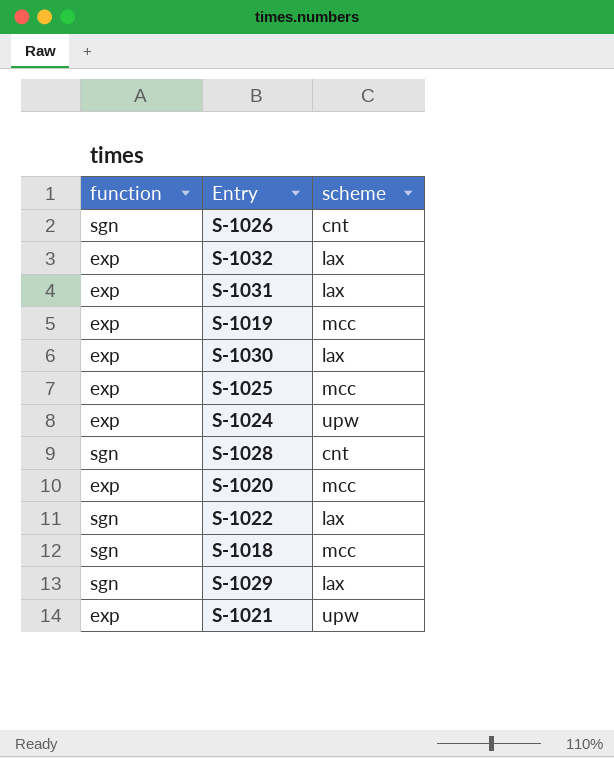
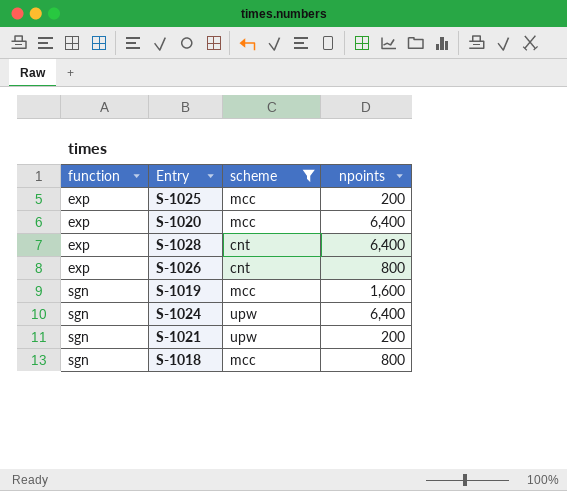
filter: none -> scheme != lax
row order: none -> function ascending
column npoints | position: none -> 4
S-1028 | function: sgn -> exp
S-1026 | function: sgn -> exp
S-1019 | function: exp -> sgn
S-1024 | function: exp -> sgn
S-1021 | function: exp -> sgn

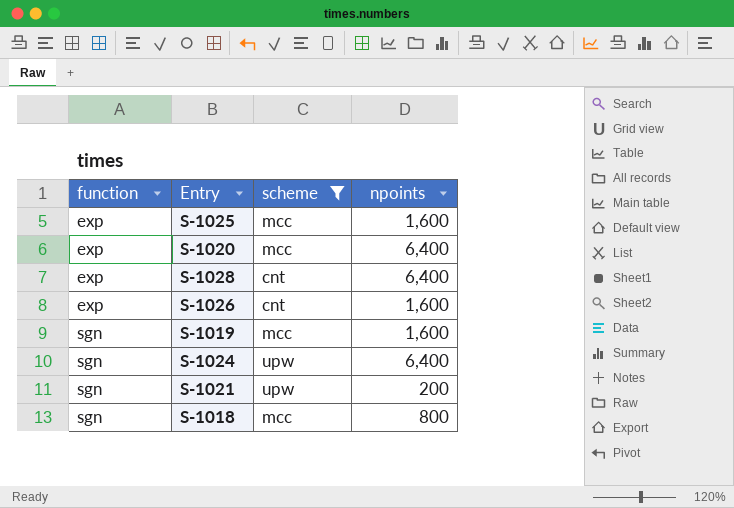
S-1025 | npoints: 200 -> 1,600
S-1026 | npoints: 800 -> 1,600

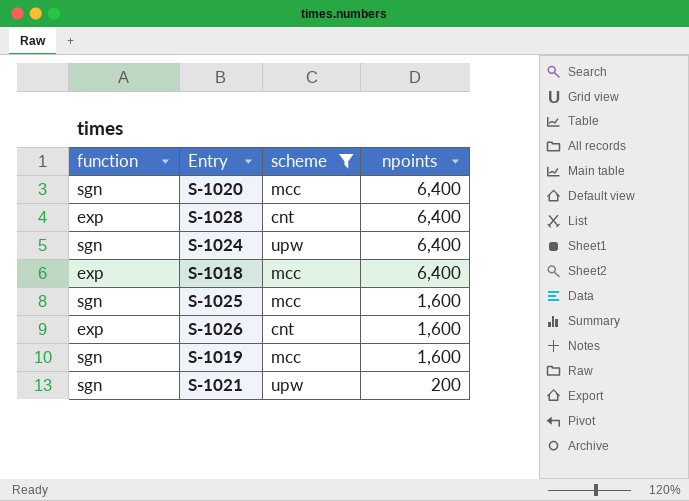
row order: function ascending -> npoints descending
S-1020 | function: exp -> sgn
S-1018 | function: sgn -> exp
S-1018 | npoints: 800 -> 6,400
S-1025 | function: exp -> sgn

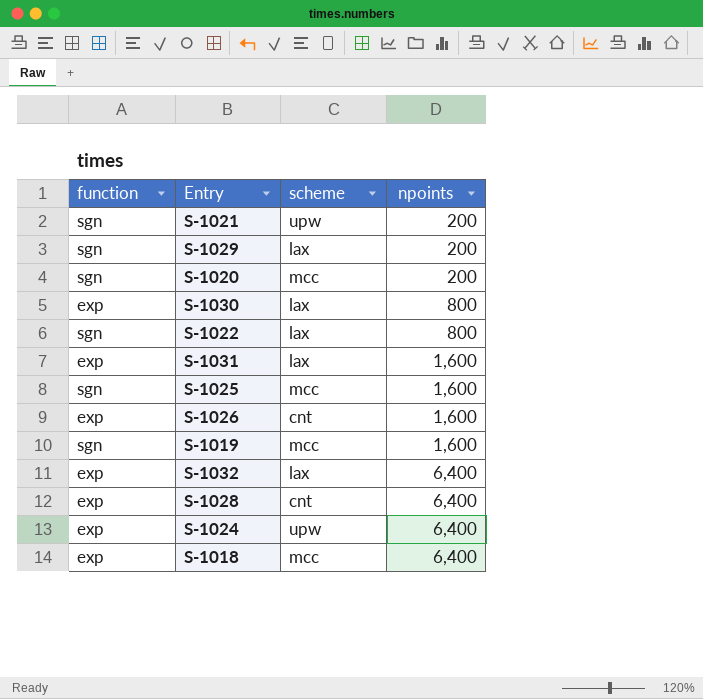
filter: scheme != lax -> none
row order: npoints descending -> npoints ascending
S-1020 | npoints: 6,400 -> 200
S-1024 | function: sgn -> exp

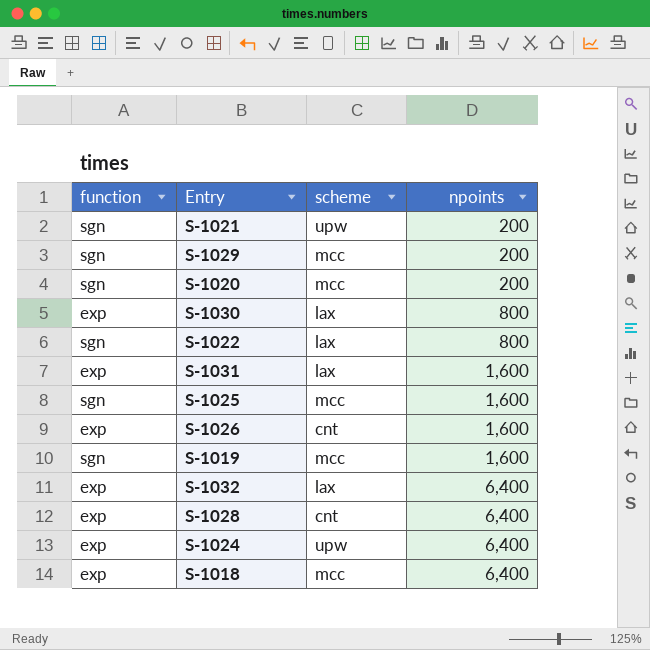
S-1029 | scheme: lax -> mcc

